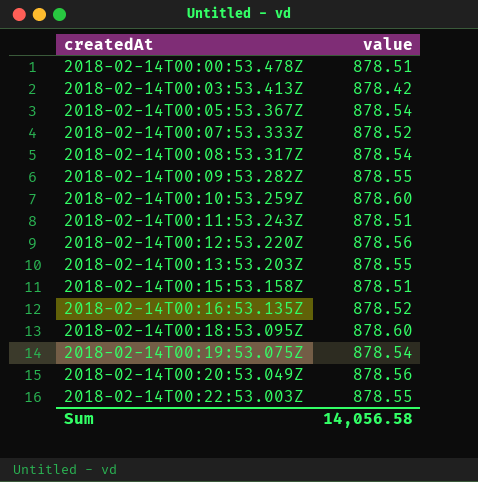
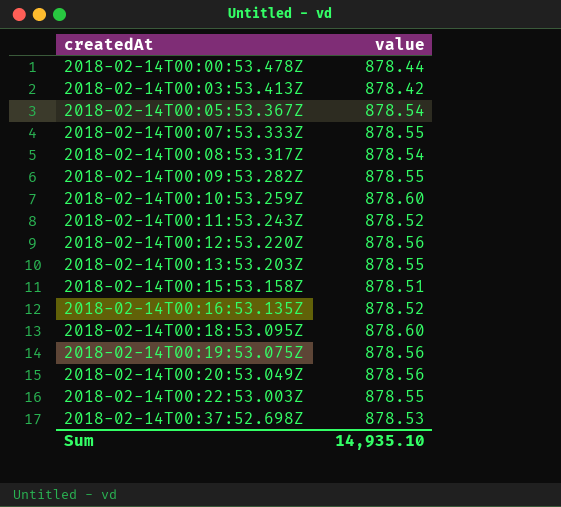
2018-02-14T00:00:53.478Z | value: 878.51 -> 878.44
2018-02-14T00:07:53.333Z | value: 878.52 -> 878.55
2018-02-14T00:11:53.243Z | value: 878.51 -> 878.52
2018-02-14T00:19:53.075Z | value: 878.54 -> 878.56
row 2018-02-14T00:37:52.698Z: none -> 878.53
Sum | value: 14,056.58 -> 14,935.10

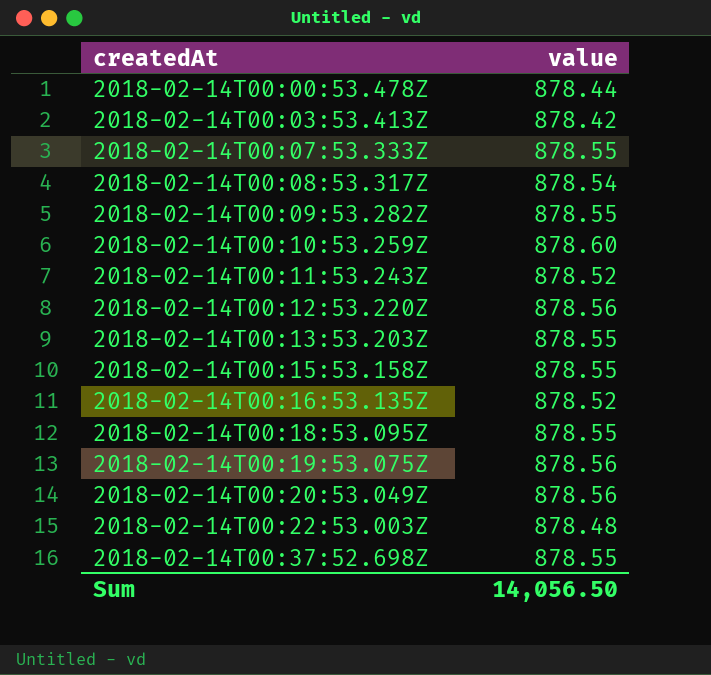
row 2018-02-14T00:05:53.367Z: 878.54 -> none
2018-02-14T00:15:53.158Z | value: 878.51 -> 878.55
2018-02-14T00:18:53.095Z | value: 878.60 -> 878.55
2018-02-14T00:22:53.003Z | value: 878.55 -> 878.48
2018-02-14T00:37:52.698Z | value: 878.53 -> 878.55
Sum | value: 14,935.10 -> 14,056.50

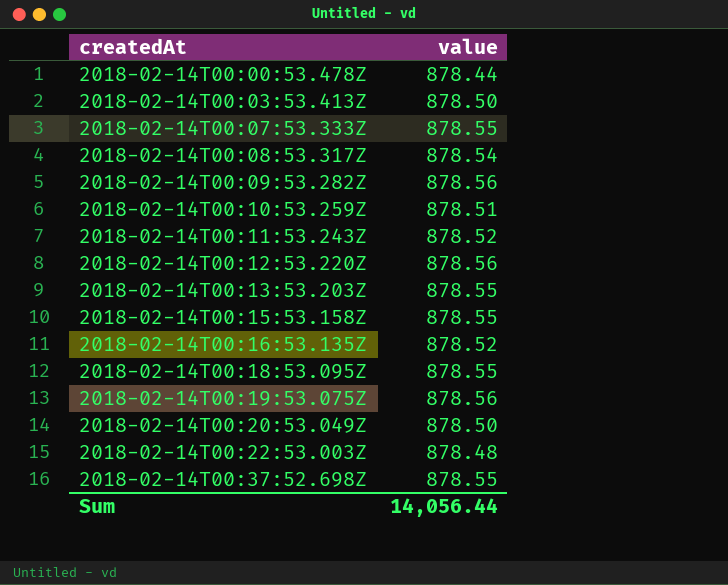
2018-02-14T00:03:53.413Z | value: 878.42 -> 878.50
2018-02-14T00:09:53.282Z | value: 878.55 -> 878.56
2018-02-14T00:10:53.259Z | value: 878.60 -> 878.51
2018-02-14T00:20:53.049Z | value: 878.56 -> 878.50
Sum | value: 14,056.50 -> 14,056.44

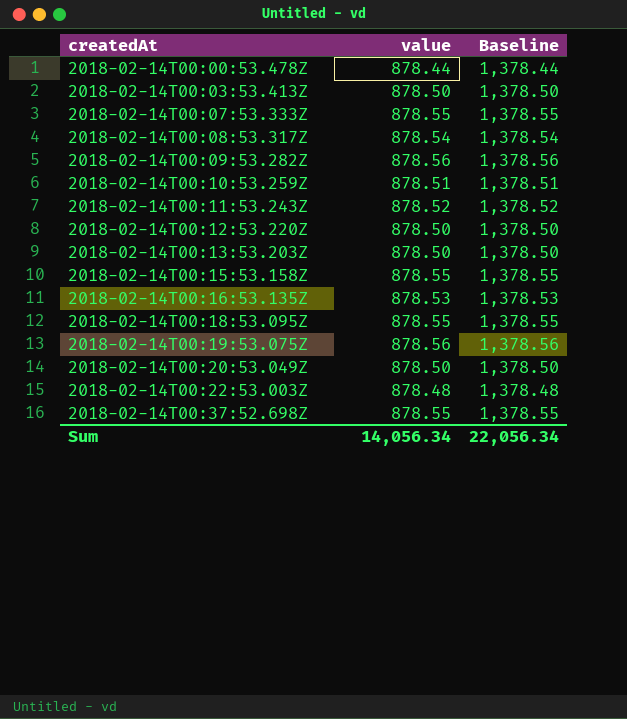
column Baseline | formula: none -> [value] + 500
2018-02-14T00:12:53.220Z | value: 878.56 -> 878.50
2018-02-14T00:13:53.203Z | value: 878.55 -> 878.50
2018-02-14T00:16:53.135Z | value: 878.52 -> 878.53
Sum | value: 14,056.44 -> 14,056.34

